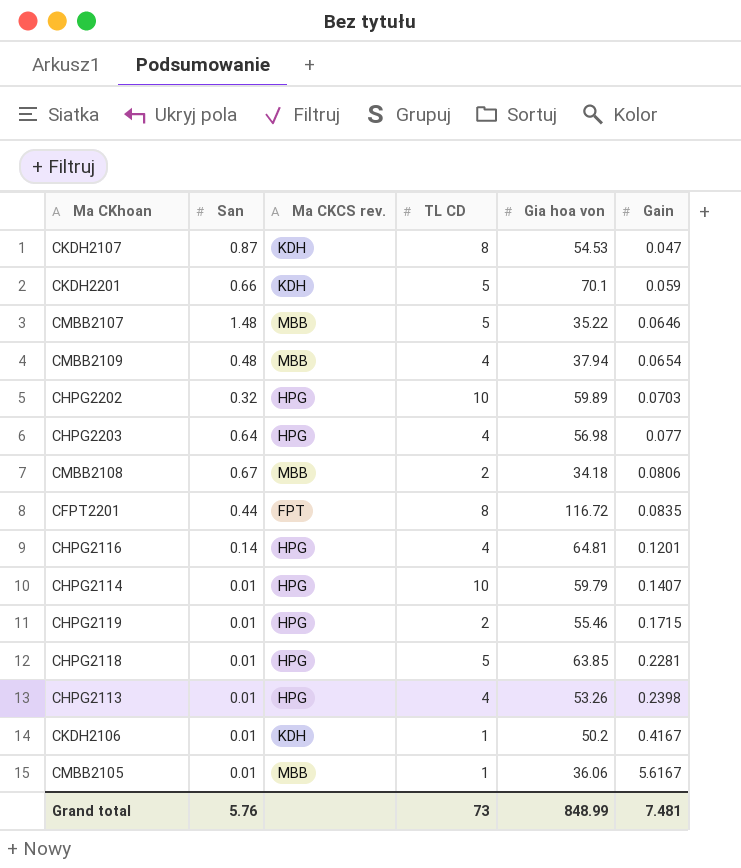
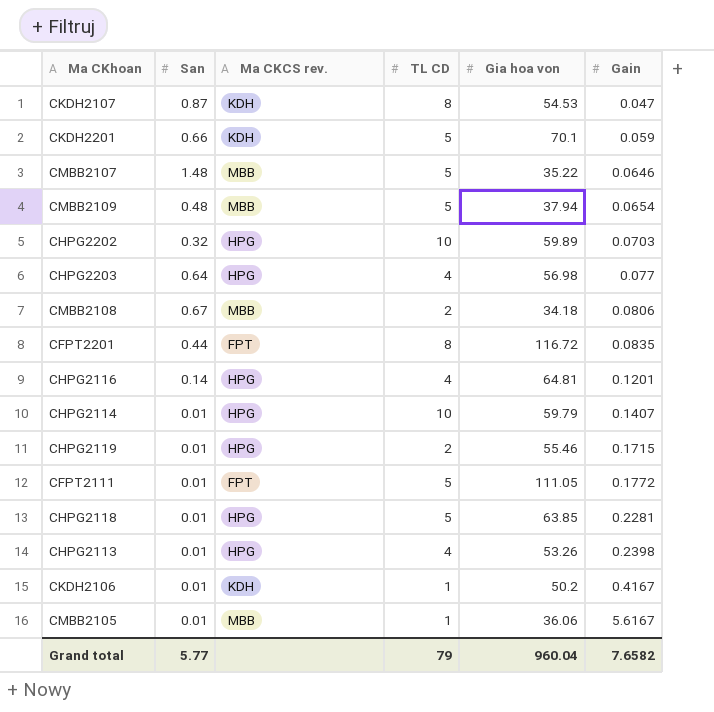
CMBB2109 | TL CD: 4 -> 5
row CFPT2111: none -> 0.01 | FPT | 5 | 111.05 | 0.1772
Grand total | San: 5.76 -> 5.77
Grand total | TL CD: 73 -> 79
Grand total | Gia hoa von: 848.99 -> 960.04
Grand total | Gain: 7.481 -> 7.6582

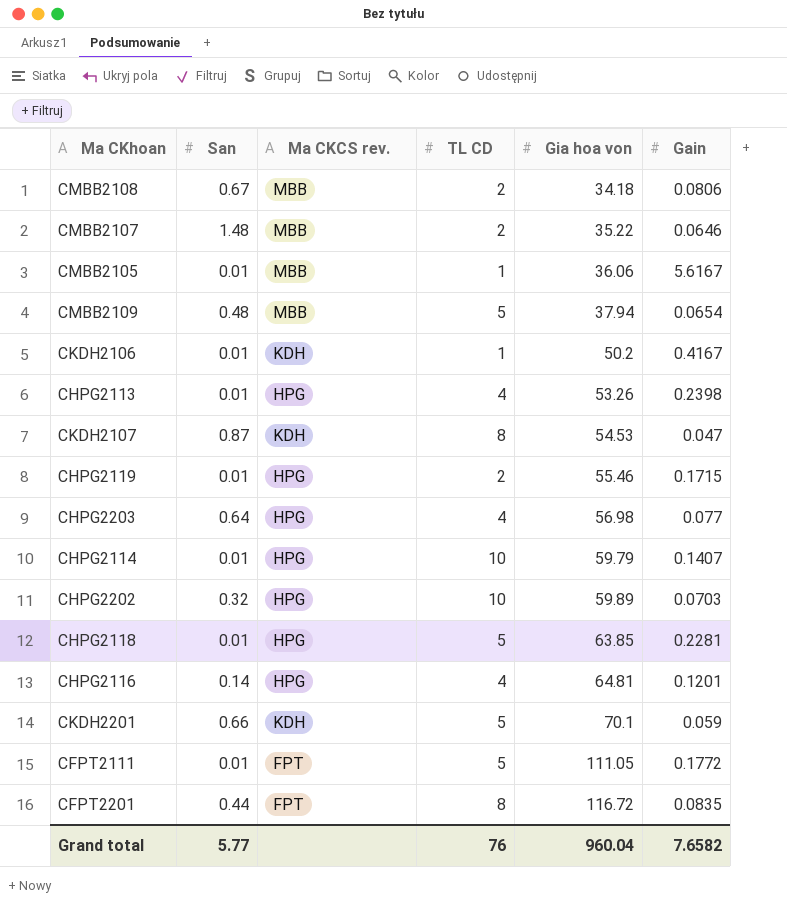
row order: Gain ascending -> Gia hoa von ascending
CMBB2107 | TL CD: 5 -> 2
Grand total | TL CD: 79 -> 76

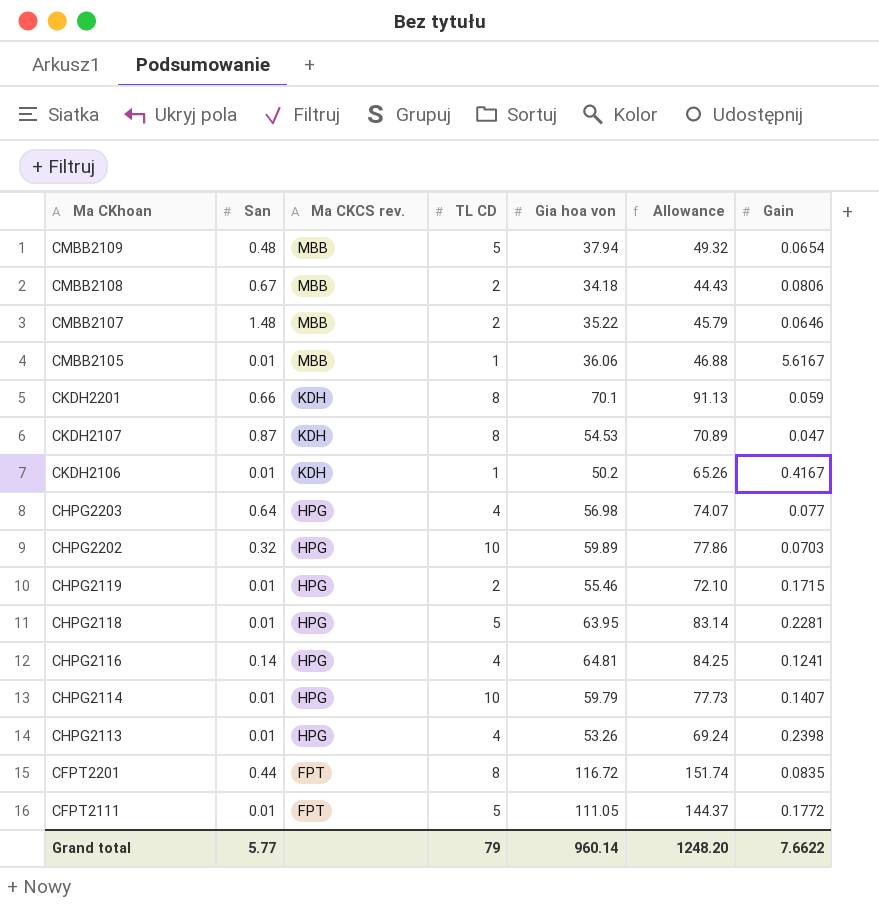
row order: Gia hoa von ascending -> Ma CKhoan descending
column Allowance | formula: none -> [Gia hoa von] * 1.3
CKDH2201 | TL CD: 5 -> 8
CHPG2118 | Gia hoa von: 63.85 -> 63.95
CHPG2116 | Gain: 0.1201 -> 0.1241
Grand total | TL CD: 76 -> 79
Grand total | Gia hoa von: 960.04 -> 960.14
Grand total | Gain: 7.6582 -> 7.6622

